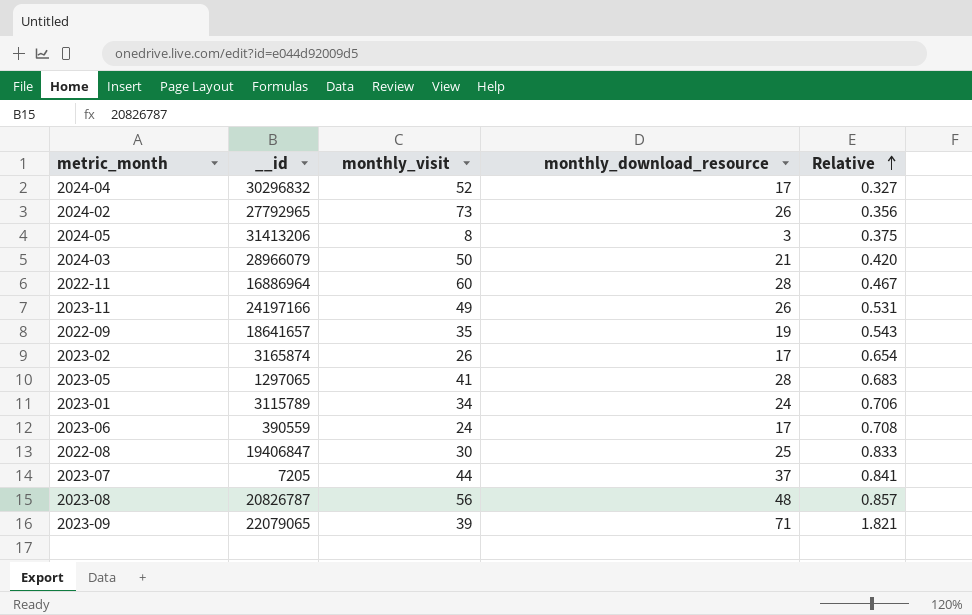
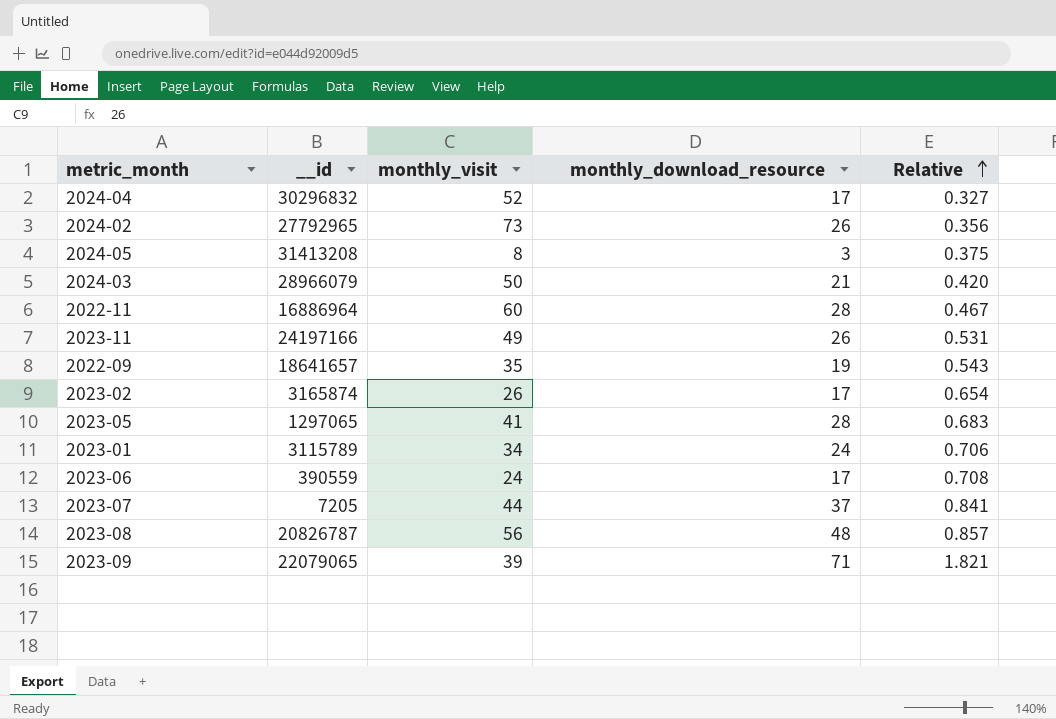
row 2022-08: 19406847 | 30 | 25 | 0.833 -> none
2024-05 | __id: 31413206 -> 31413208

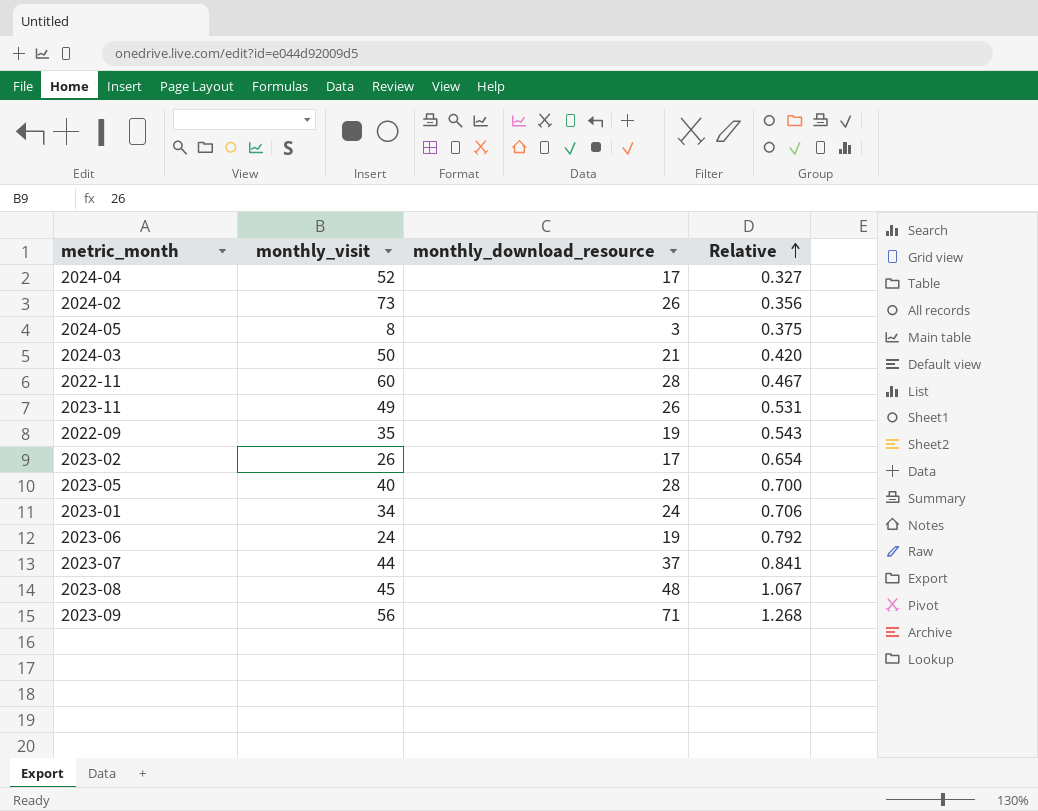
column __id | position: 2 -> none
2023-05 | monthly_visit: 41 -> 40
2023-05 | Relative: 0.683 -> 0.700
2023-06 | monthly_download_resource: 17 -> 19
2023-06 | Relative: 0.708 -> 0.792
2023-08 | monthly_visit: 56 -> 45
2023-08 | Relative: 0.857 -> 1.067
2023-09 | monthly_visit: 39 -> 56
2023-09 | Relative: 1.821 -> 1.268

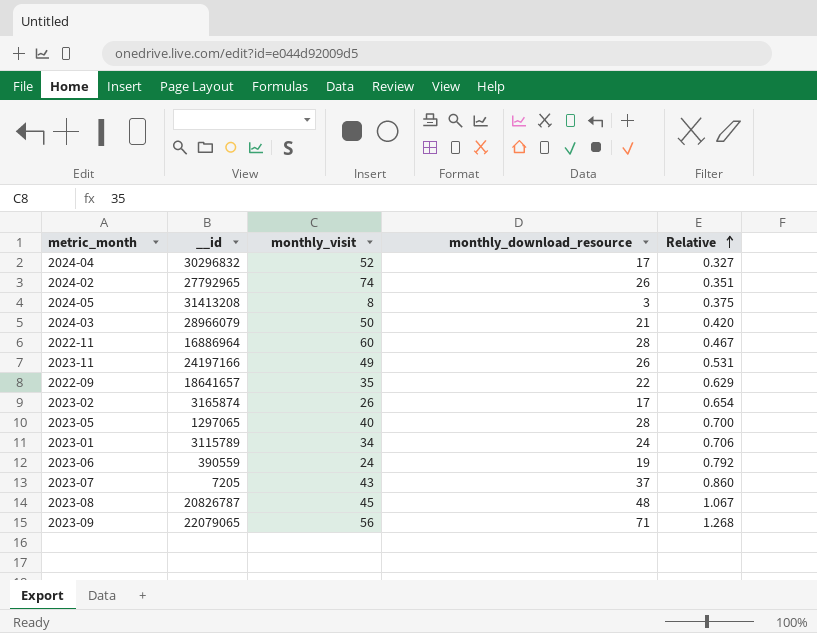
column __id | position: none -> 2
2024-02 | monthly_visit: 73 -> 74
2024-02 | Relative: 0.356 -> 0.351
2022-09 | monthly_download_resource: 19 -> 22
2022-09 | Relative: 0.543 -> 0.629
2023-07 | monthly_visit: 44 -> 43
2023-07 | Relative: 0.841 -> 0.860

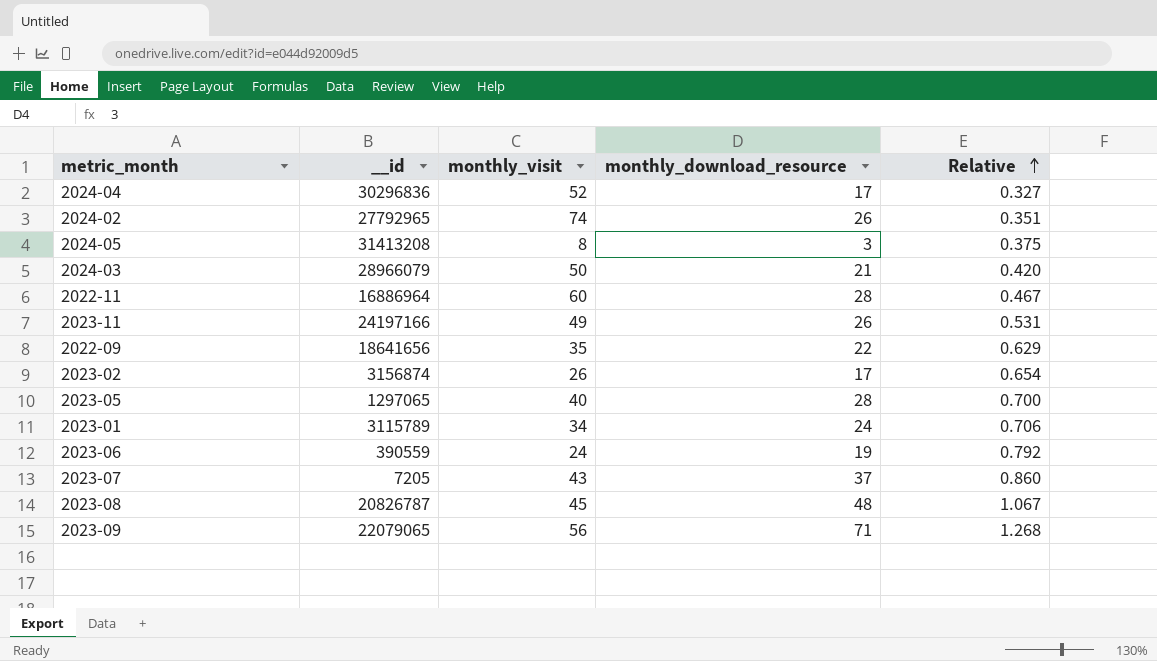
2024-04 | __id: 30296832 -> 30296836
2022-09 | __id: 18641657 -> 18641656
2023-02 | __id: 3165874 -> 3156874

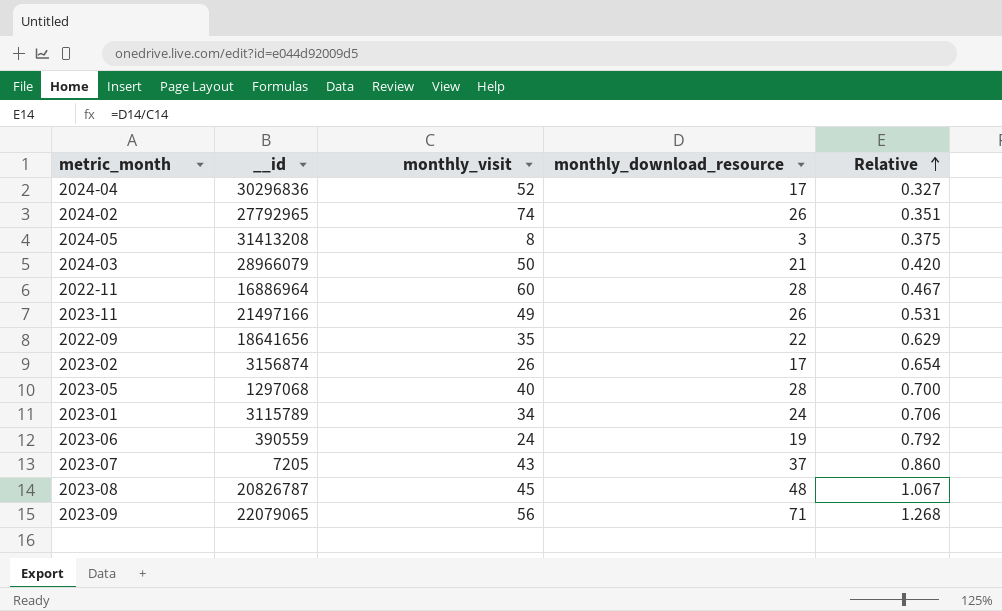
2023-11 | __id: 24197166 -> 21497166
2023-05 | __id: 1297065 -> 1297068

